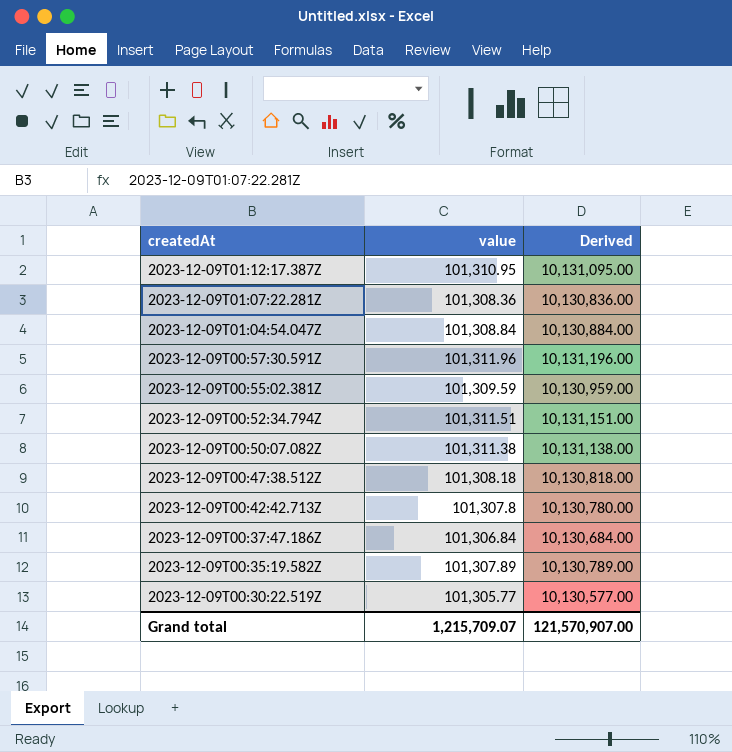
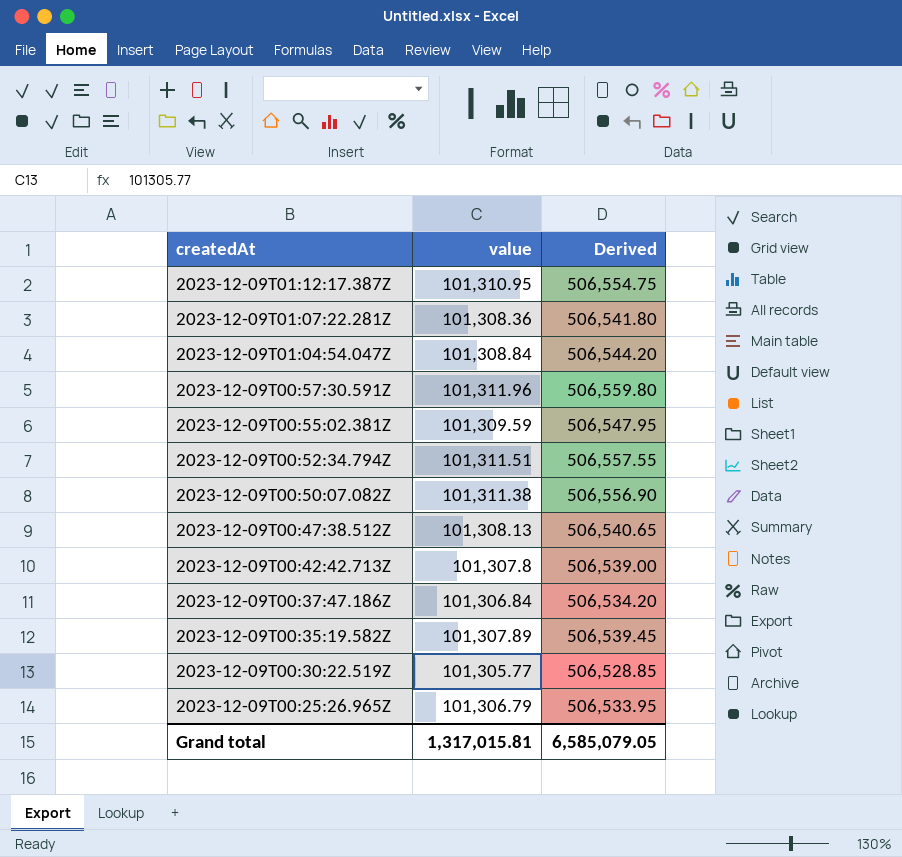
column Derived | formula: [value] * 100 -> [value] * 5
2023-12-09T00:47:38.512Z | value: 101,308.18 -> 101,308.13
row 2023-12-09T00:25:26.965Z: none -> 101,306.79 | 506,533.95
Grand total | value: 1,215,709.07 -> 1,317,015.81
Grand total | Derived: 121,570,907.00 -> 6,585,079.05

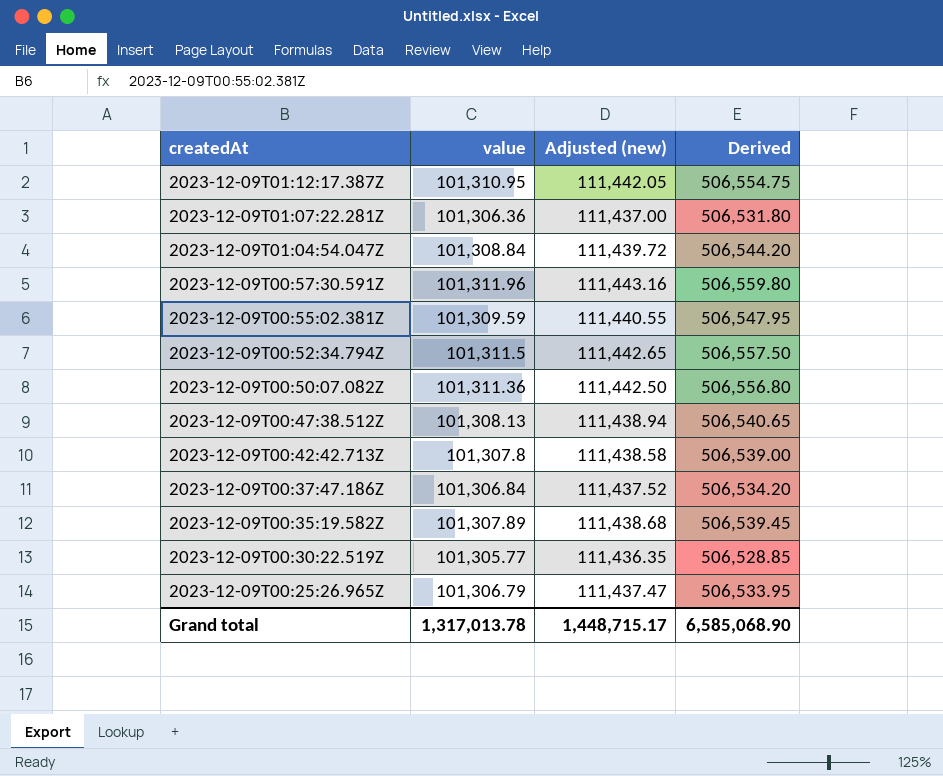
column Adjusted (new) | formula: none -> [value] * 1.1
2023-12-09T01:07:22.281Z | value: 101,308.36 -> 101,306.36
2023-12-09T01:07:22.281Z | Derived: 506,541.80 -> 506,531.80
2023-12-09T00:52:34.794Z | value: 101,311.51 -> 101,311.5
2023-12-09T00:52:34.794Z | Derived: 506,557.55 -> 506,557.50
2023-12-09T00:50:07.082Z | value: 101,311.38 -> 101,311.36
2023-12-09T00:50:07.082Z | Derived: 506,556.90 -> 506,556.80
Grand total | value: 1,317,015.81 -> 1,317,013.78
Grand total | Derived: 6,585,079.05 -> 6,585,068.90

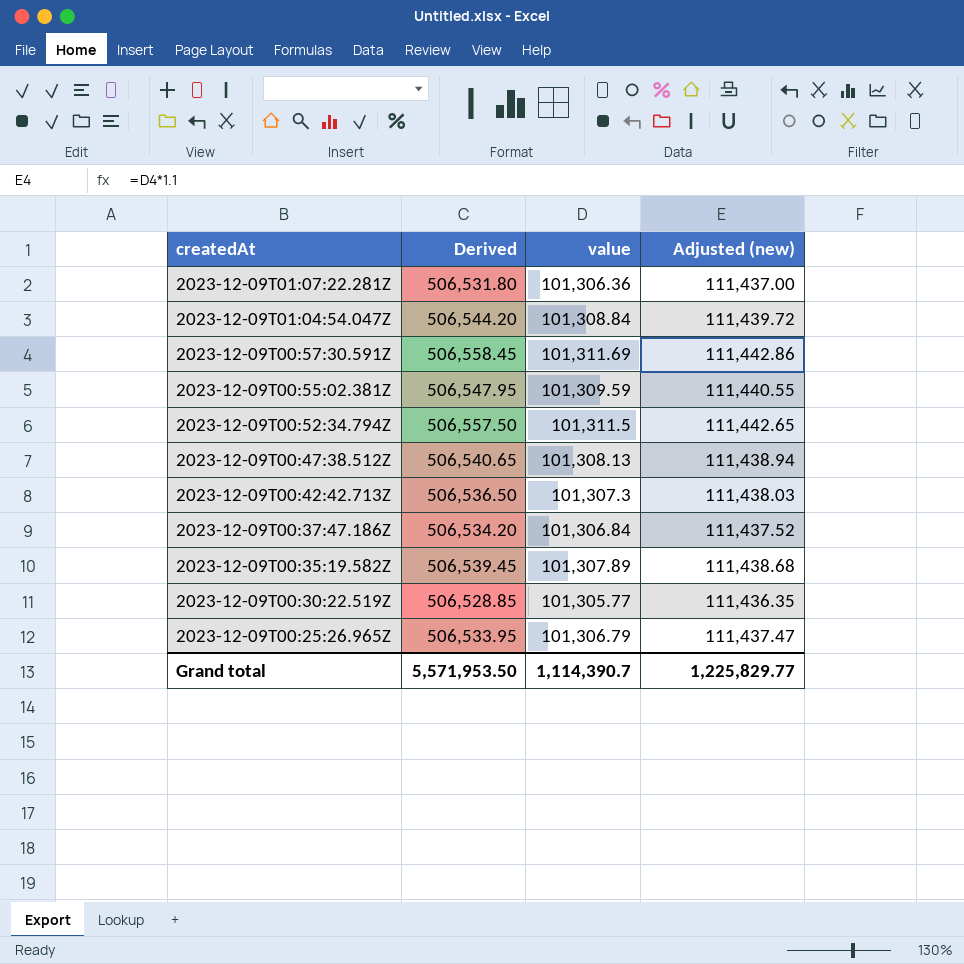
column Derived | position: 4 -> 2
row 2023-12-09T01:12:17.387Z: 101,310.95 | 111,442.05 | 506,554.75 -> none
row 2023-12-09T00:50:07.082Z: 101,311.36 | 111,442.50 | 506,556.80 -> none
2023-12-09T00:57:30.591Z | Derived: 506,559.80 -> 506,558.45
2023-12-09T00:57:30.591Z | value: 101,311.96 -> 101,311.69
2023-12-09T00:57:30.591Z | Adjusted (new): 111,443.16 -> 111,442.86
2023-12-09T00:42:42.713Z | Derived: 506,539.00 -> 506,536.50
2023-12-09T00:42:42.713Z | value: 101,307.8 -> 101,307.3
2023-12-09T00:42:42.713Z | Adjusted (new): 111,438.58 -> 111,438.03
Grand total | Derived: 6,585,068.90 -> 5,571,953.50
Grand total | value: 1,317,013.78 -> 1,114,390.7
Grand total | Adjusted (new): 1,448,715.17 -> 1,225,829.77

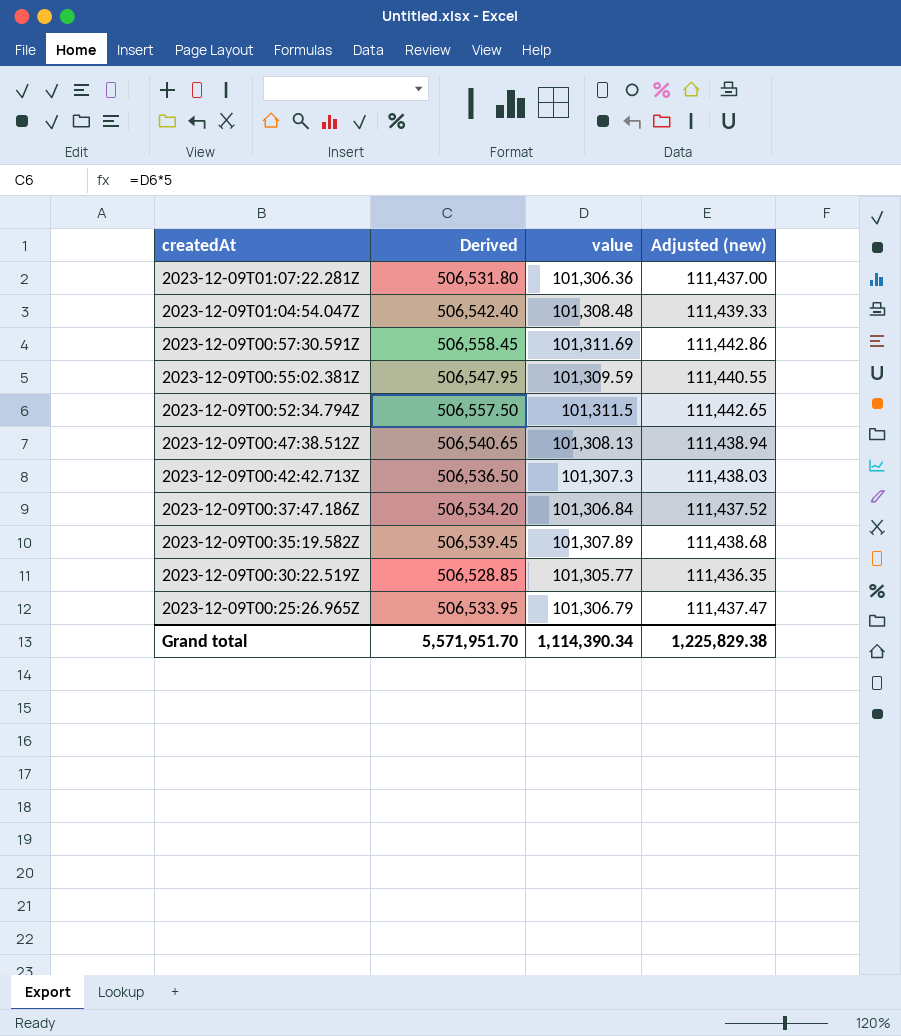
2023-12-09T01:04:54.047Z | Derived: 506,544.20 -> 506,542.40
2023-12-09T01:04:54.047Z | value: 101,308.84 -> 101,308.48
2023-12-09T01:04:54.047Z | Adjusted (new): 111,439.72 -> 111,439.33
Grand total | Derived: 5,571,953.50 -> 5,571,951.70
Grand total | value: 1,114,390.7 -> 1,114,390.34
Grand total | Adjusted (new): 1,225,829.77 -> 1,225,829.38

